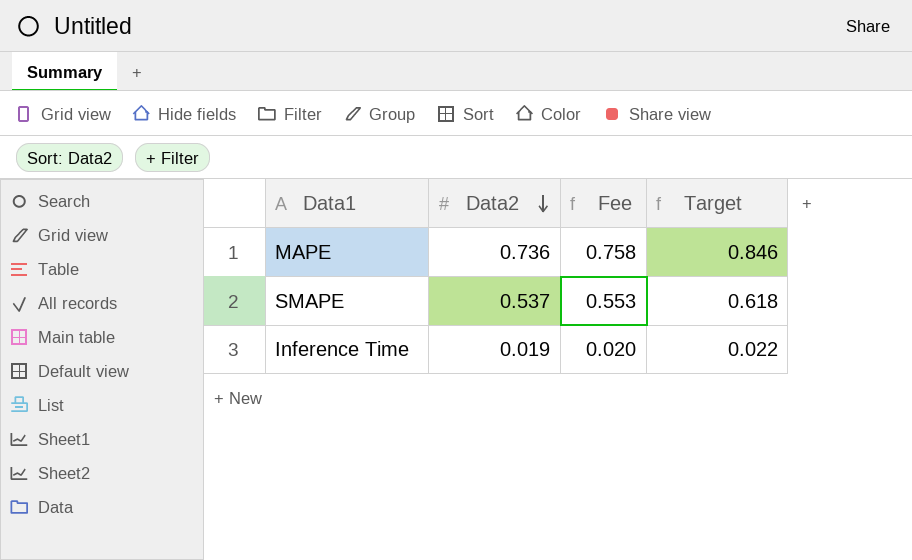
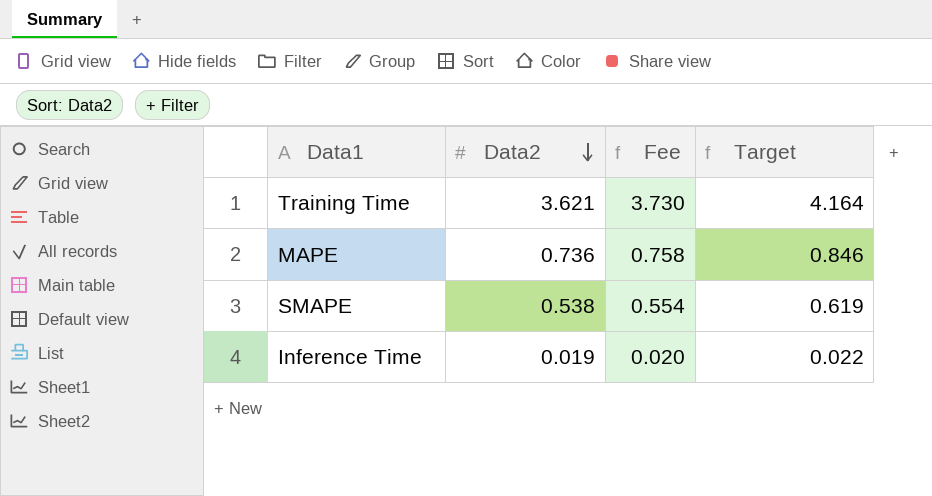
row Training Time: none -> 3.621 | 3.730 | 4.164
SMAPE | Data2: 0.537 -> 0.538
SMAPE | Fee: 0.553 -> 0.554
SMAPE | Target: 0.618 -> 0.619

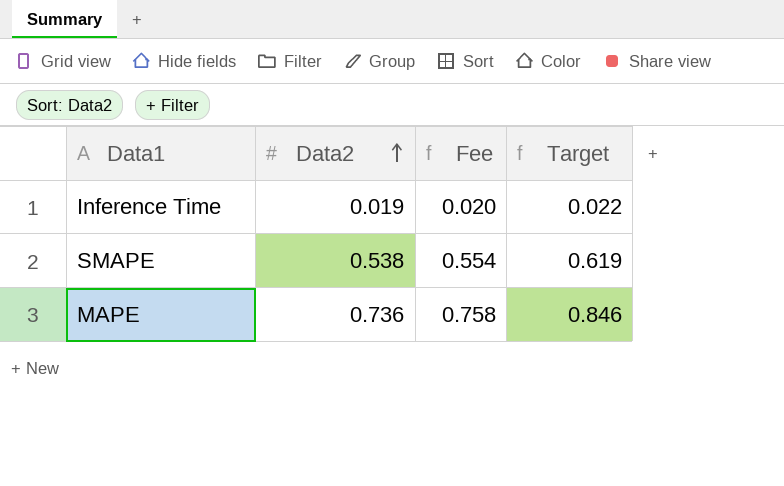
row order: Data2 descending -> Data2 ascending
row Training Time: 3.621 | 3.730 | 4.164 -> none

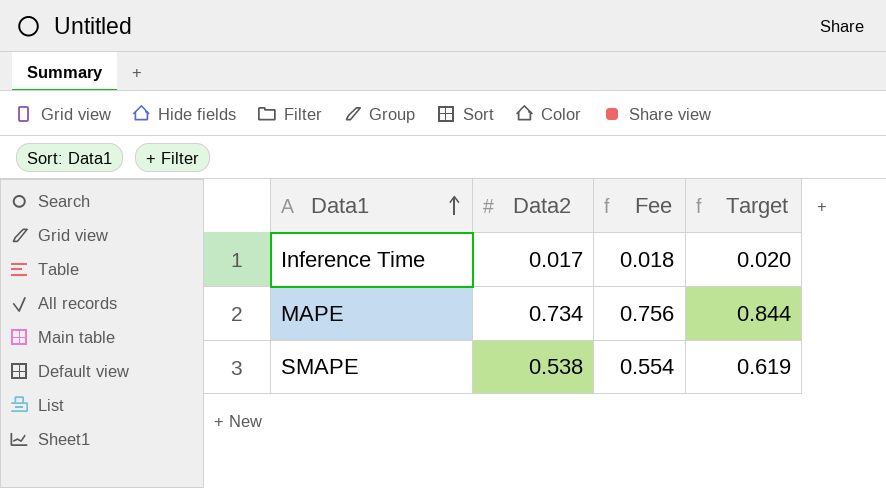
row order: Data2 ascending -> Data1 ascending
Inference Time | Data2: 0.019 -> 0.017
Inference Time | Fee: 0.020 -> 0.018
Inference Time | Target: 0.022 -> 0.020
MAPE | Data2: 0.736 -> 0.734
MAPE | Fee: 0.758 -> 0.756
MAPE | Target: 0.846 -> 0.844

